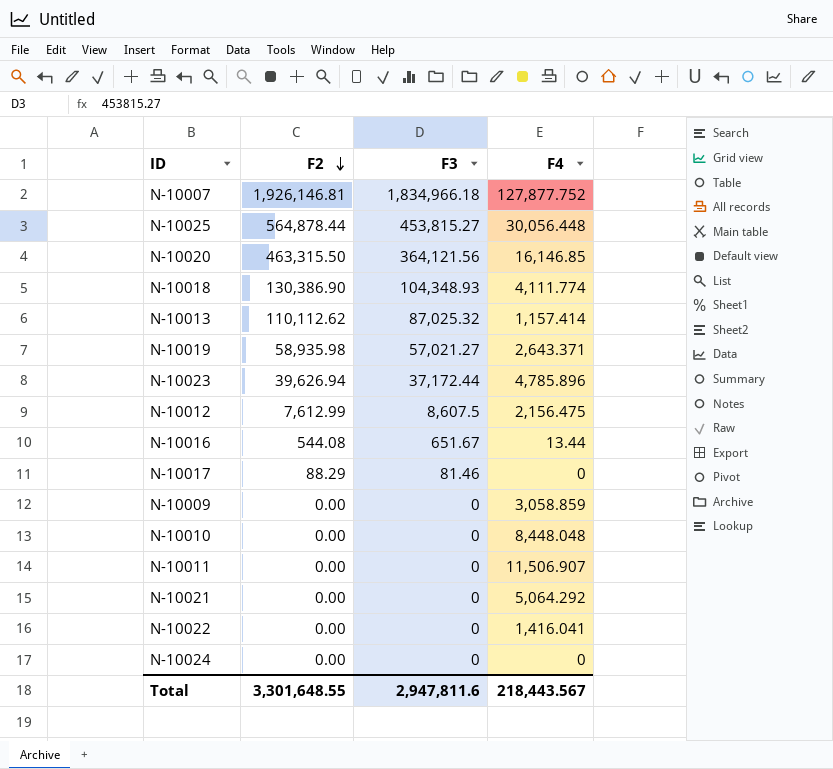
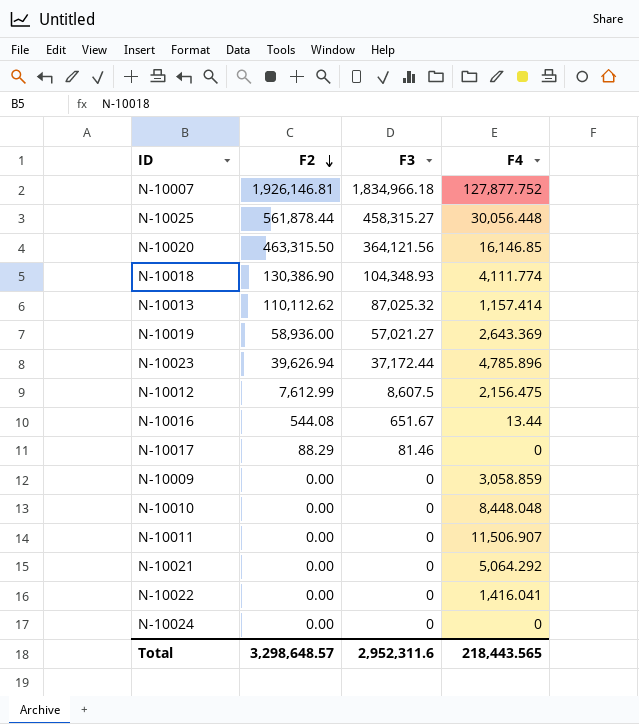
N-10025 | F2: 564,878.44 -> 561,878.44
N-10025 | F3: 453,815.27 -> 458,315.27
N-10019 | F2: 58,935.98 -> 58,936.00
N-10019 | F4: 2,643.371 -> 2,643.369
Total | F2: 3,301,648.55 -> 3,298,648.57
Total | F3: 2,947,811.6 -> 2,952,311.6
Total | F4: 218,443.567 -> 218,443.565

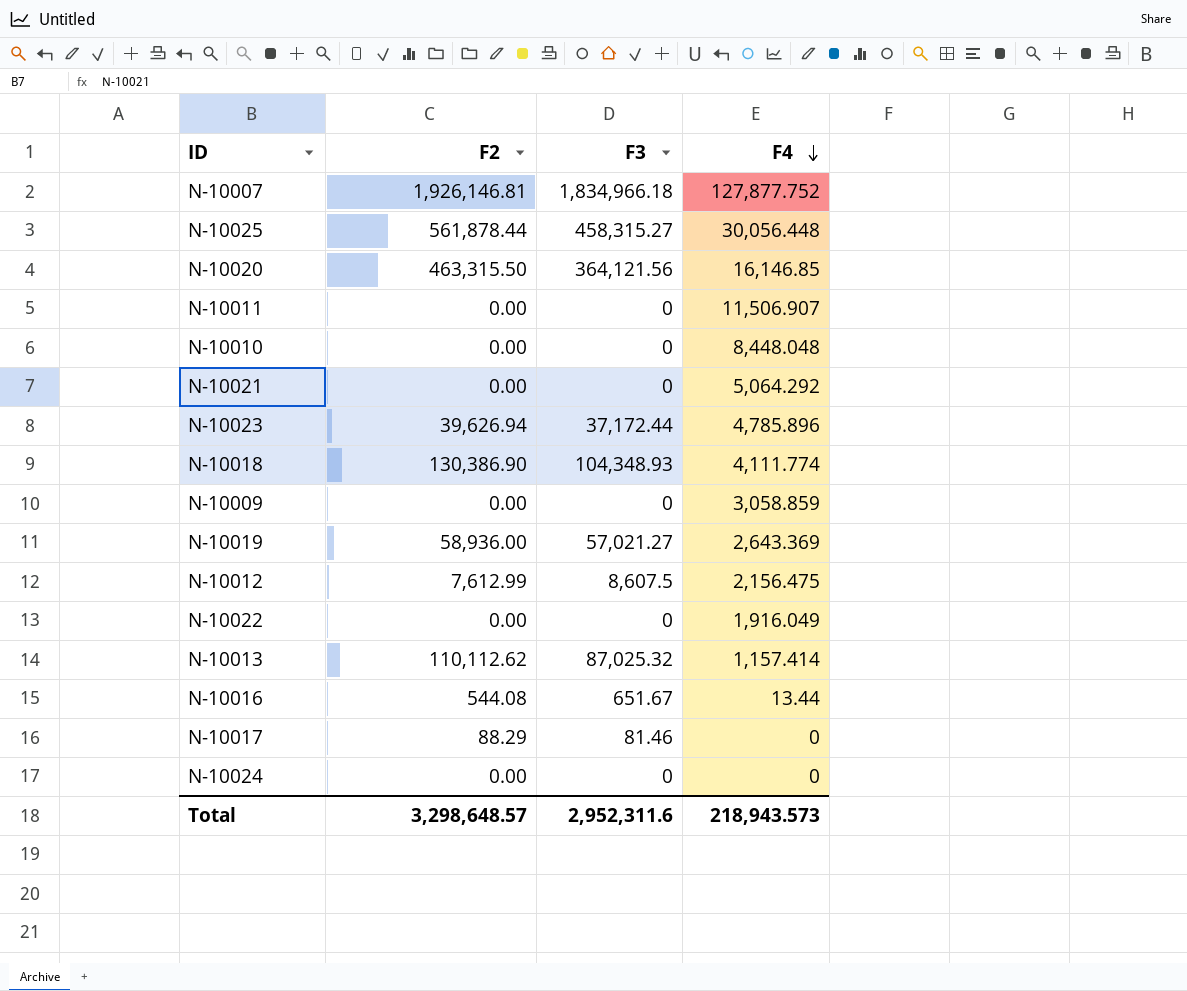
row order: F2 descending -> F4 descending
N-10022 | F4: 1,416.041 -> 1,916.049
Total | F4: 218,443.565 -> 218,943.573

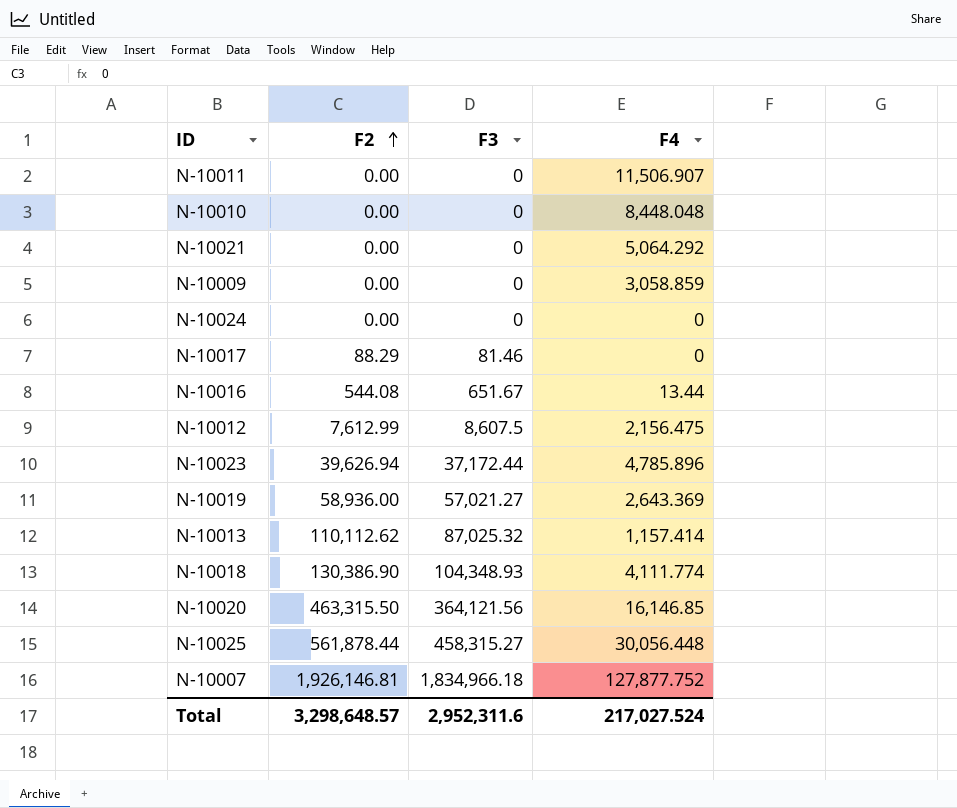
row order: F4 descending -> F2 ascending
row N-10022: 0.00 | 0 | 1,916.049 -> none
Total | F4: 218,943.573 -> 217,027.524

